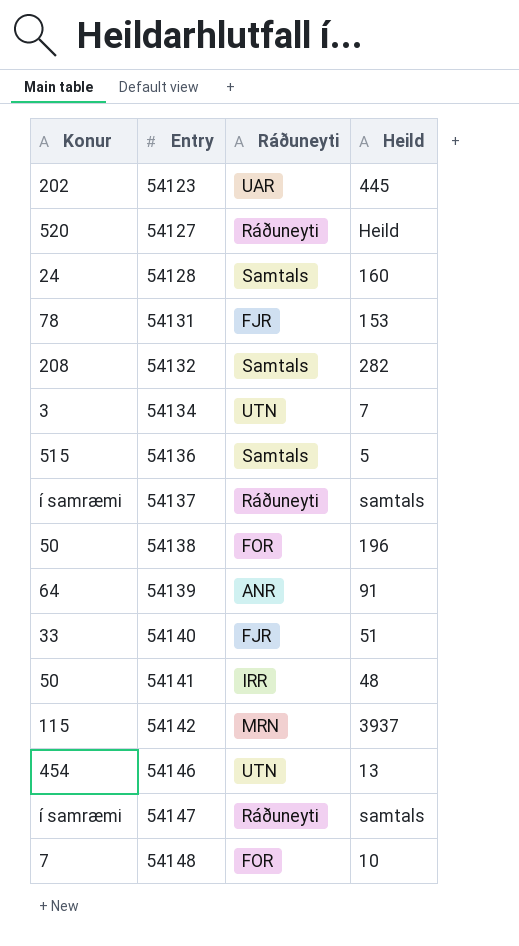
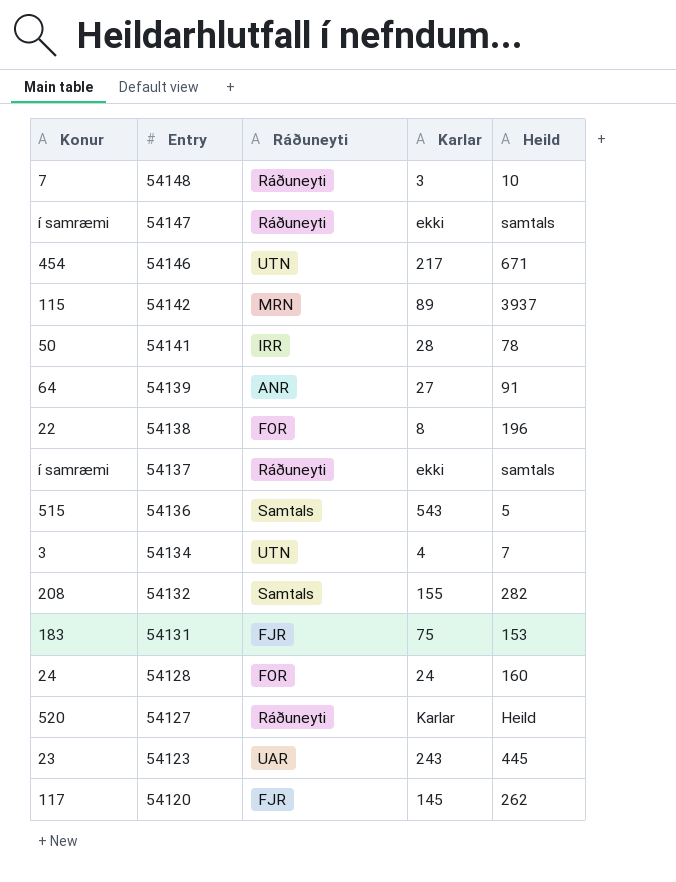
row order: Entry ascending -> Entry descending
column Karlar | position: none -> 4
row 54140: 33 | FJR | 51 -> none
54148 | Ráðuneyti: FOR -> Ráðuneyti
54146 | Heild: 13 -> 671
54141 | Heild: 48 -> 78
54138 | Konur: 50 -> 22
54131 | Konur: 78 -> 183
54128 | Ráðuneyti: Samtals -> FOR
54123 | Konur: 202 -> 23
row 54120: none -> 117 | FJR | 145 | 262

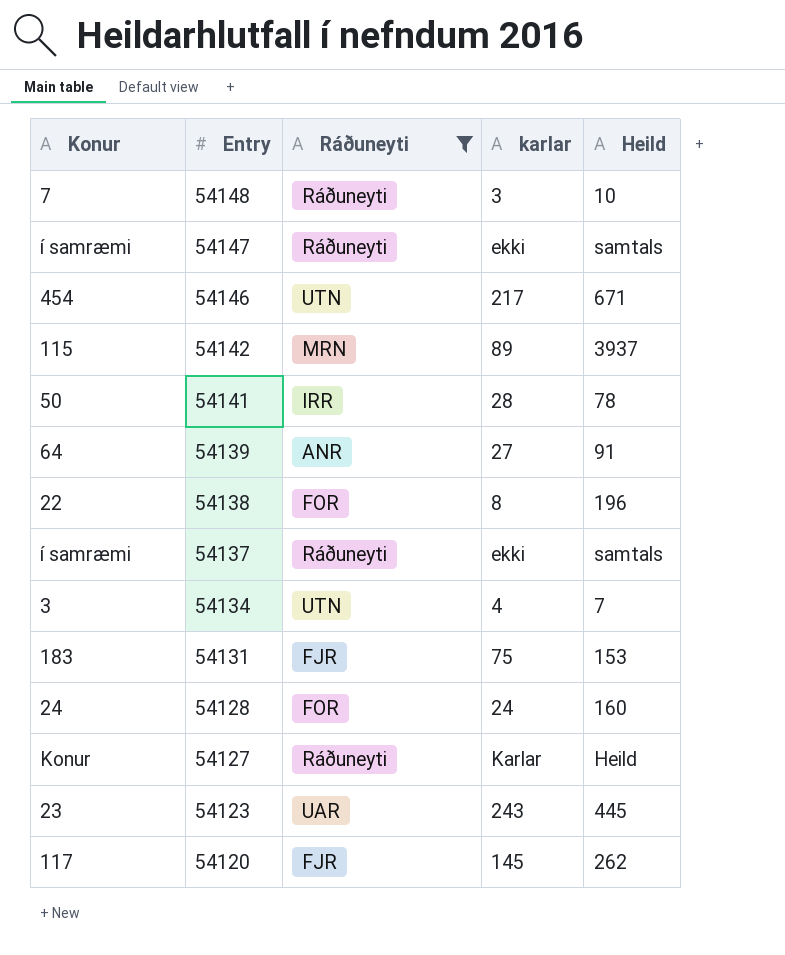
filter: none -> Ráðuneyti != Samtals
column name: Karlar -> karlar
54127 | Konur: 520 -> Konur

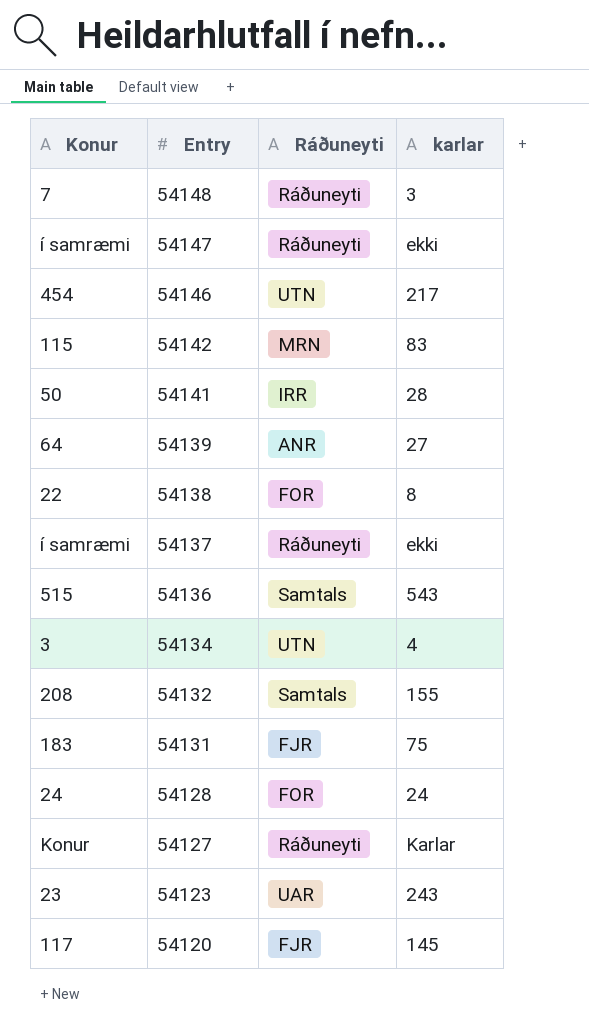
filter: Ráðuneyti != Samtals -> none
column Heild | position: 5 -> none
54142 | karlar: 89 -> 83

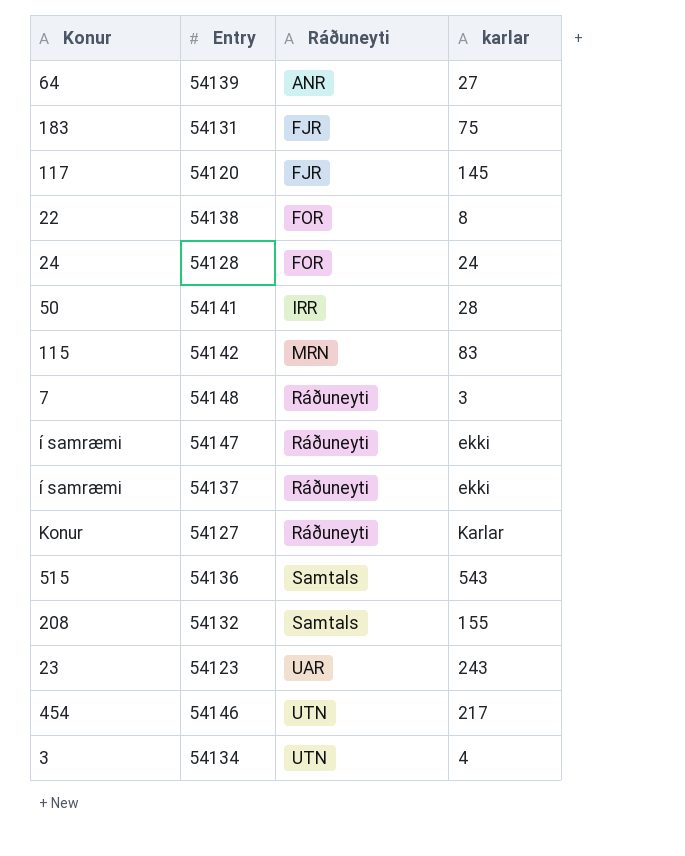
row order: Entry descending -> Ráðuneyti ascending

